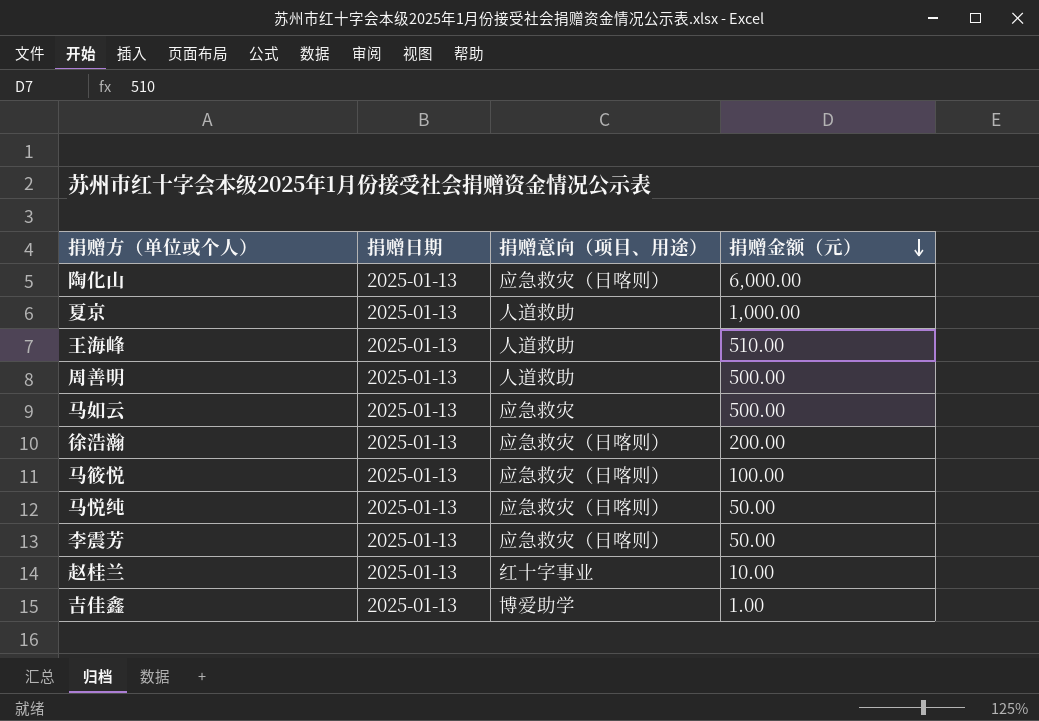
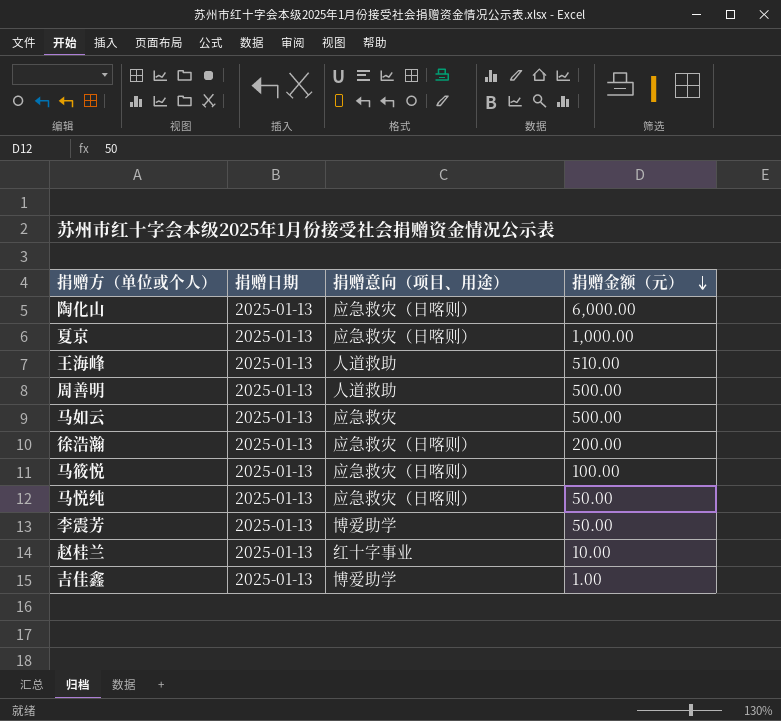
夏京 | 捐赠意向（项目、用途）: 人道救助 -> 应急救灾（日喀则）
李震芳 | 捐赠意向（项目、用途）: 应急救灾（日喀则） -> 博爱助学

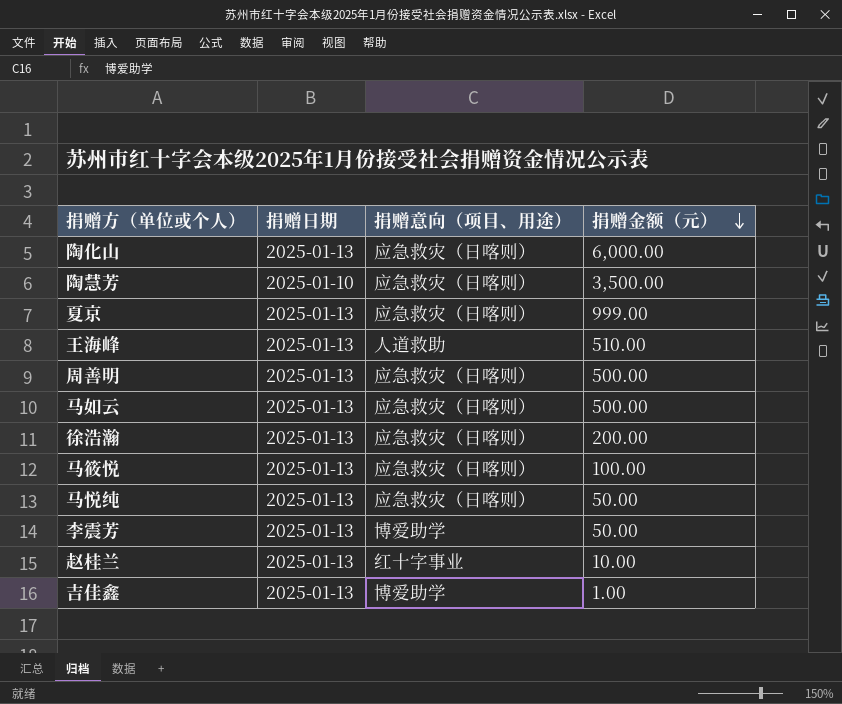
row 陶慧芳: none -> 2025-01-10 | 应急救灾（日喀则） | 3,500.00
夏京 | 捐赠金额（元）: 1,000.00 -> 999.00
周善明 | 捐赠意向（项目、用途）: 人道救助 -> 应急救灾（日喀则）
马如云 | 捐赠意向（项目、用途）: 应急救灾 -> 应急救灾（日喀则）

